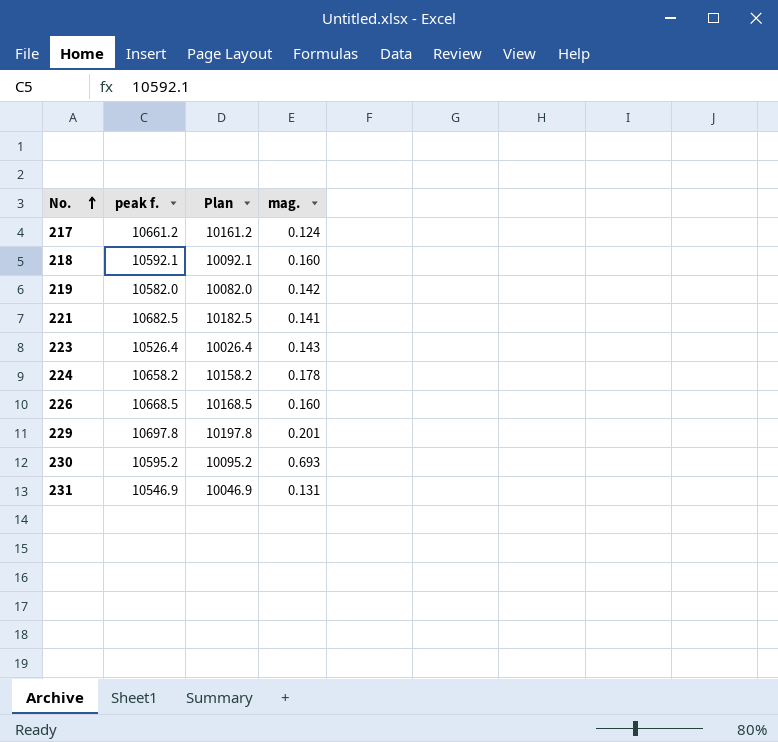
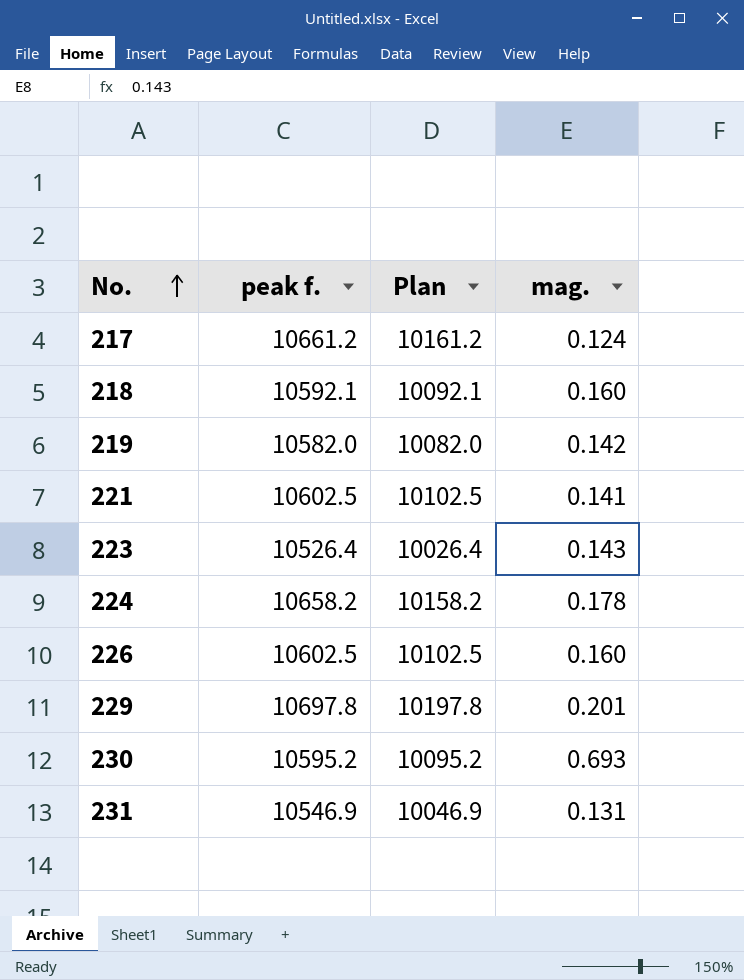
221 | peak f.: 10682.5 -> 10602.5
221 | Plan: 10182.5 -> 10102.5
226 | peak f.: 10668.5 -> 10602.5
226 | Plan: 10168.5 -> 10102.5

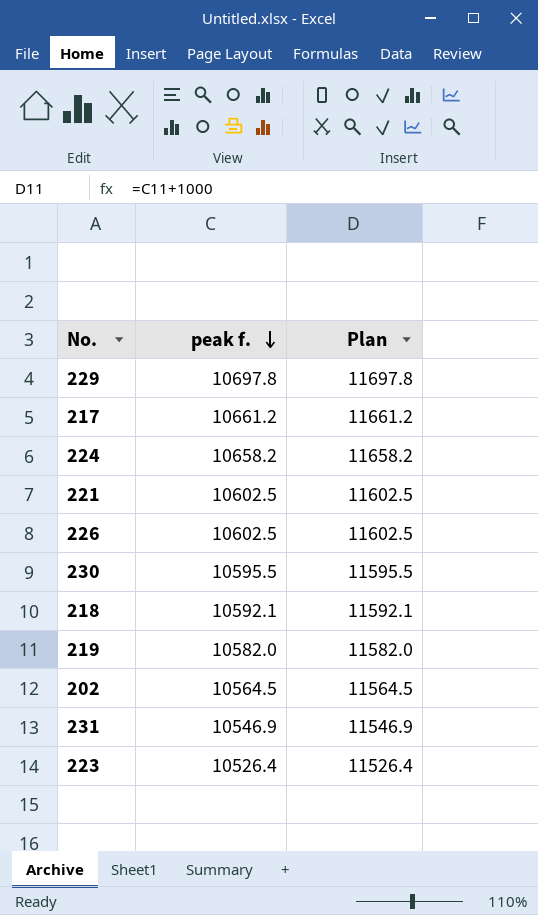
row order: No. ascending -> peak f. descending
column mag. | position: 4 -> none
column Plan | formula: [peak f.] - 500 -> [peak f.] + 1000
230 | peak f.: 10595.2 -> 10595.5
row 202: none -> 10564.5 | 11564.5

